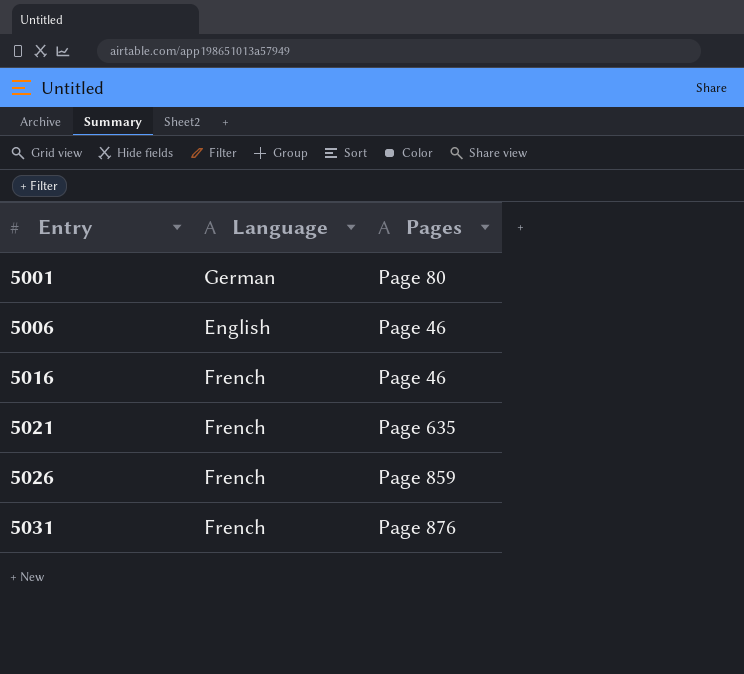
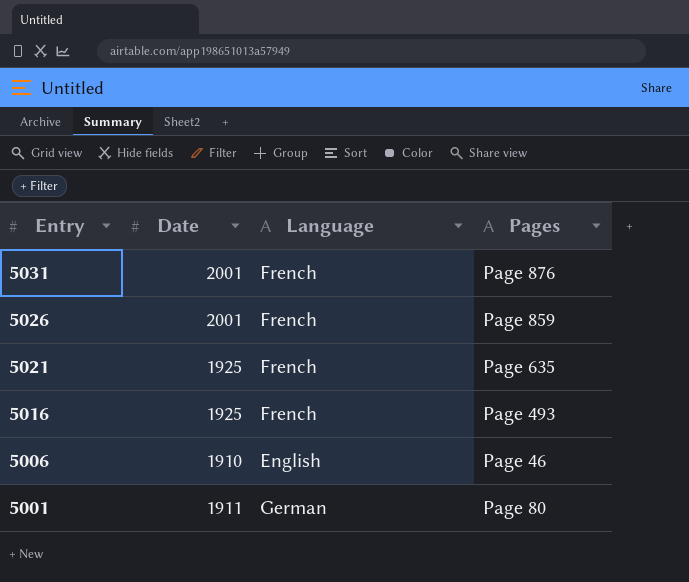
row order: Entry ascending -> Entry descending
column Date | position: none -> 2
5016 | Pages: Page 46 -> Page 493

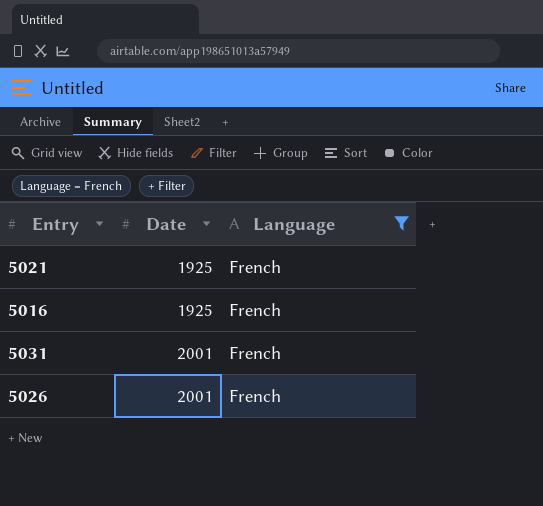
filter: none -> Language = French
row order: Entry descending -> Date ascending
column Pages | position: 4 -> none

